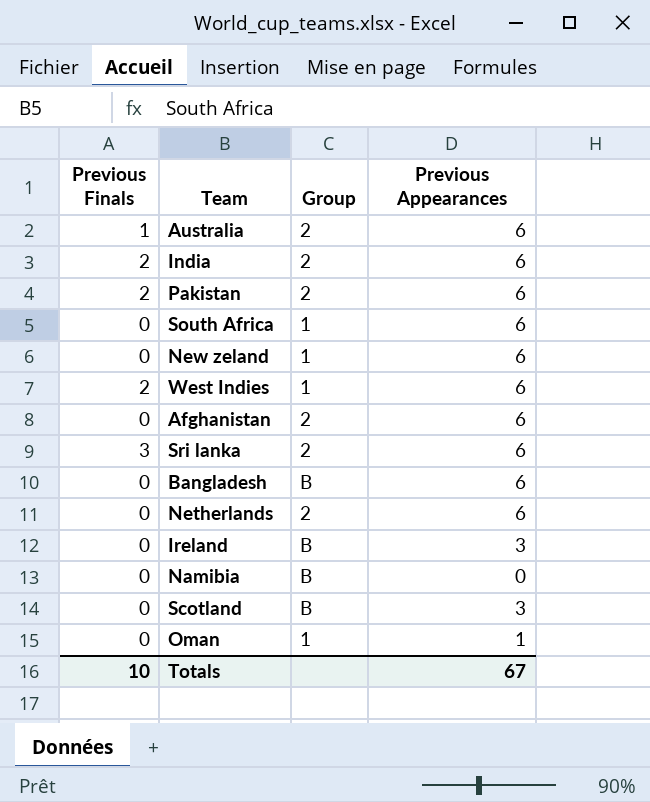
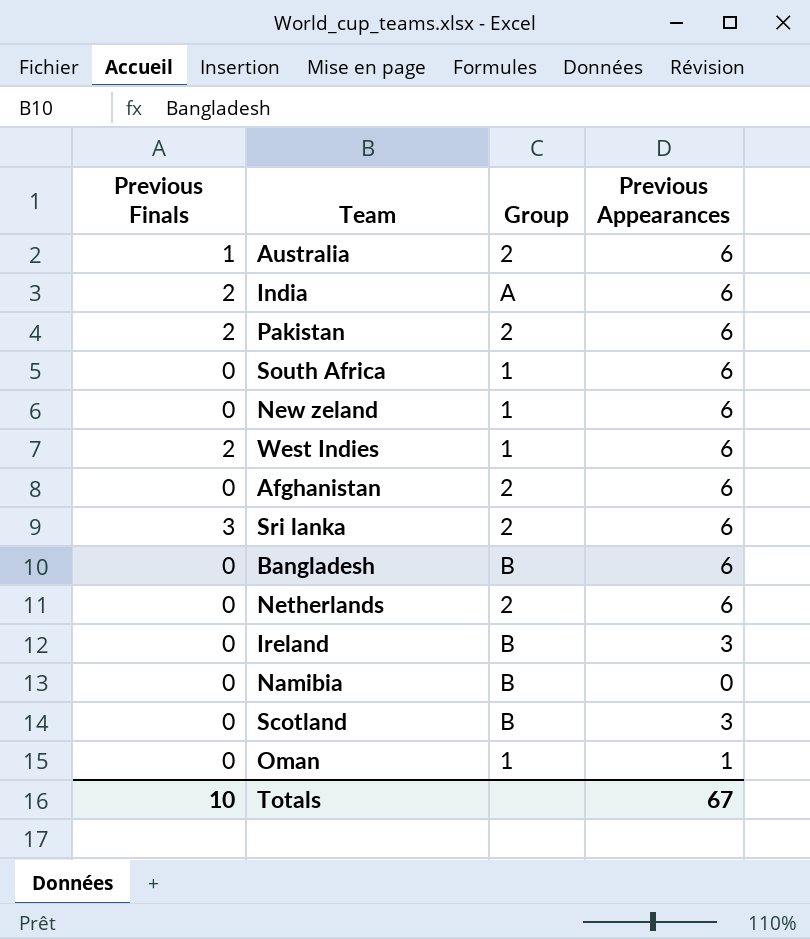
India | Group: 2 -> A

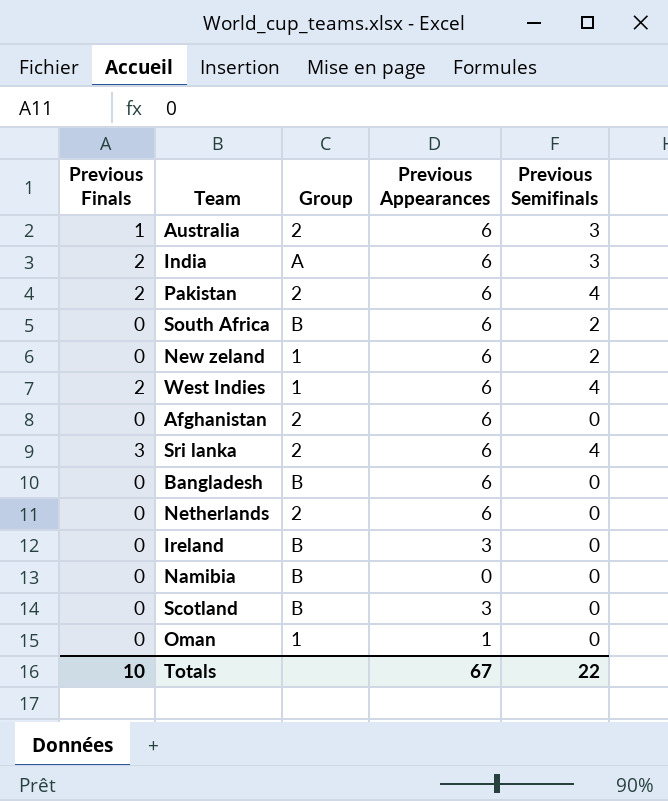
column Previous Semifinals | position: none -> 5
South Africa | Group: 1 -> B

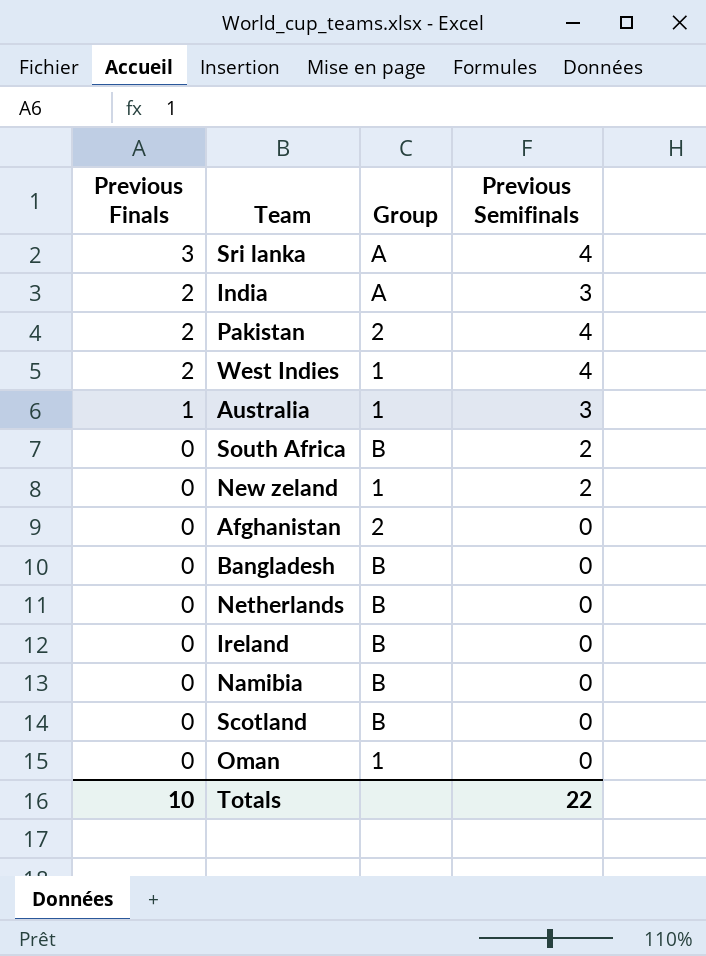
row order: none -> Previous Finals descending
column Previous Appearances | position: 4 -> none
Sri lanka | Group: 2 -> A
Australia | Group: 2 -> 1
Netherlands | Group: 2 -> B

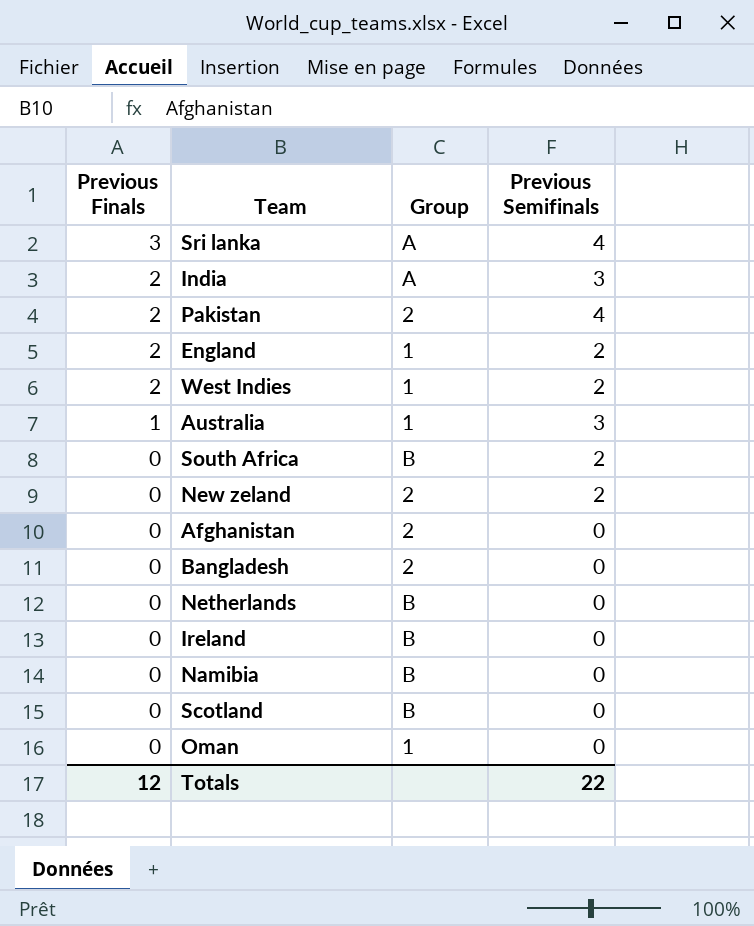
row England: none -> 2 | 1 | 2
West Indies | Previous Semifinals: 4 -> 2
New zeland | Group: 1 -> 2
Bangladesh | Group: B -> 2
Totals | Previous Finals: 10 -> 12

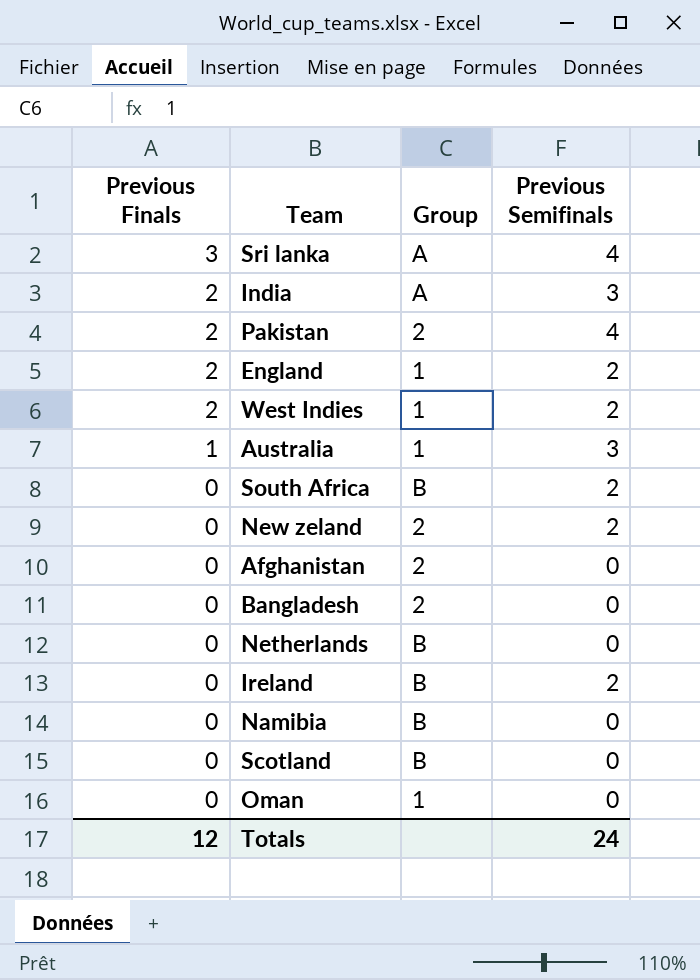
Ireland | Previous Semifinals: 0 -> 2
Totals | Previous Semifinals: 22 -> 24

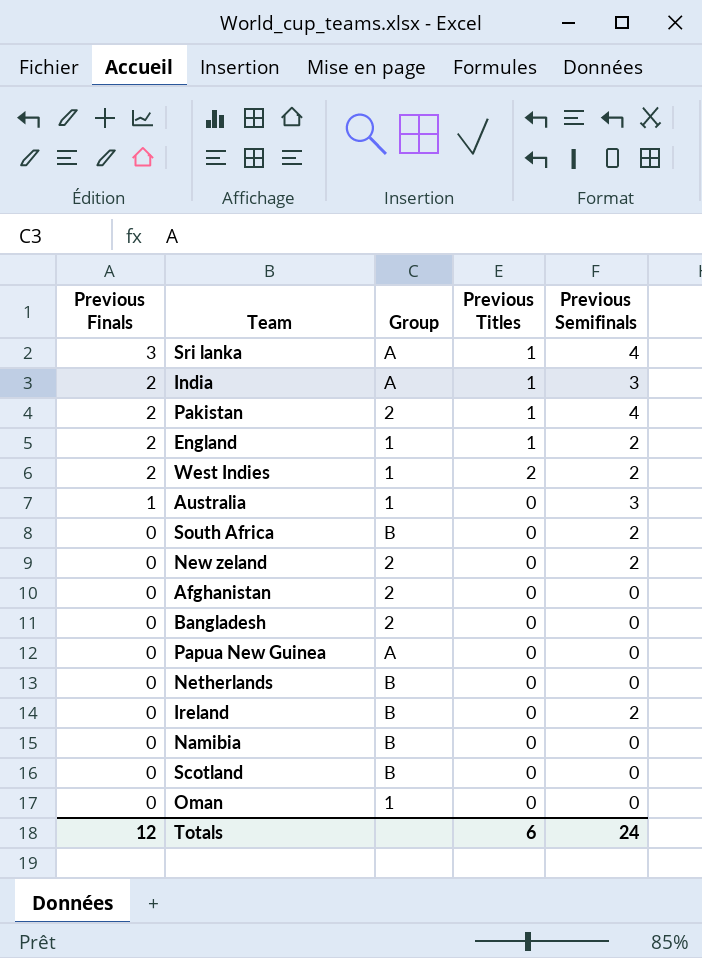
column Previous Titles | position: none -> 4
row Papua New Guinea: none -> 0 | A | 0 | 0

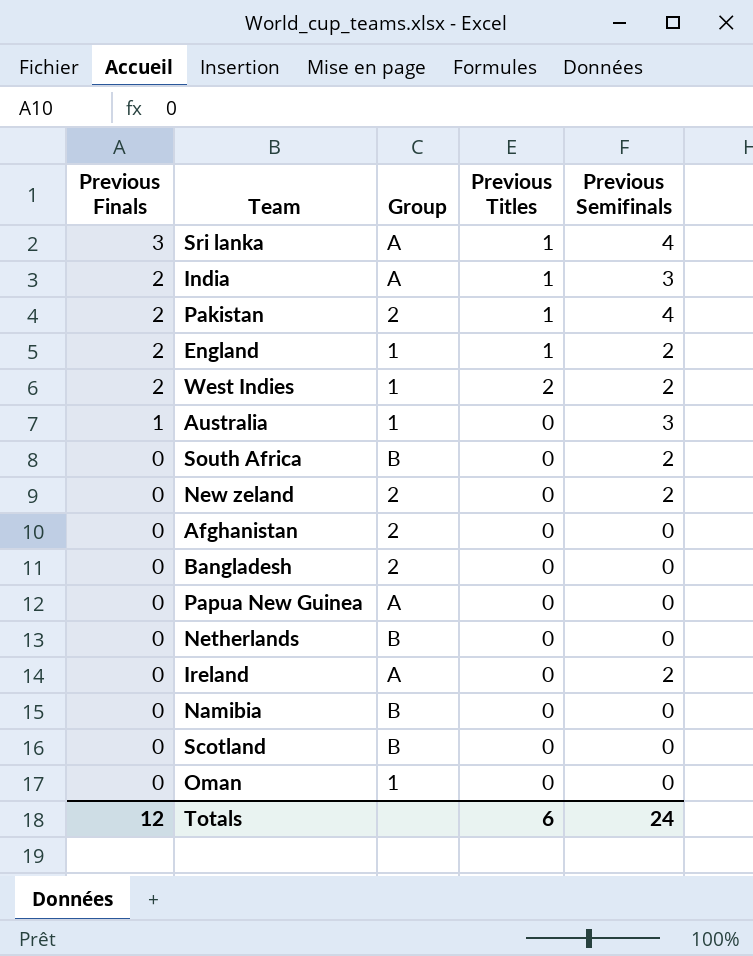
Ireland | Group: B -> A

